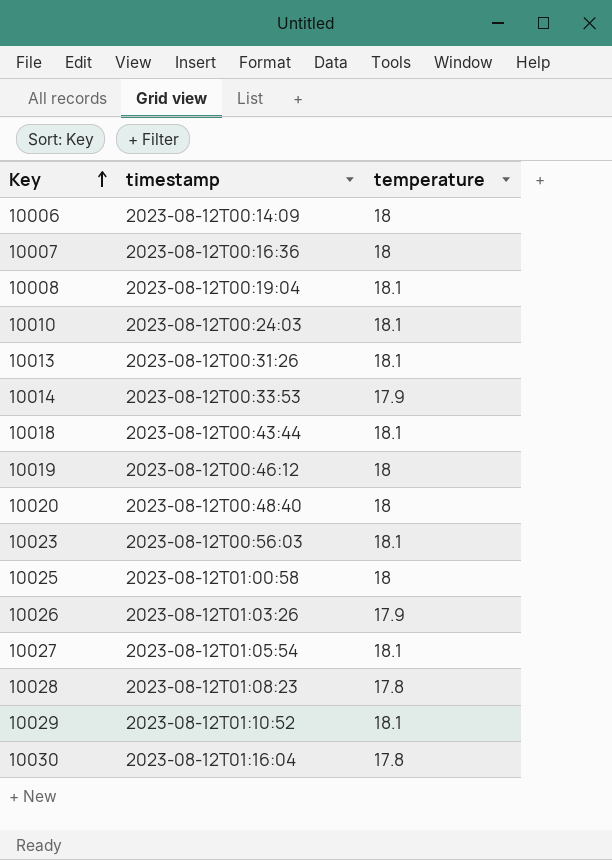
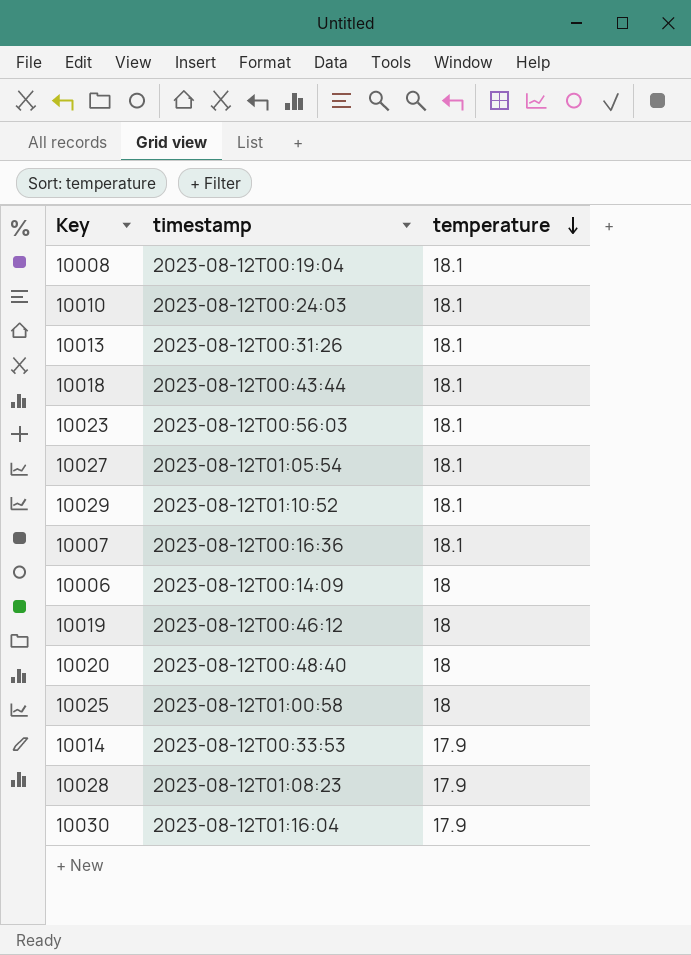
row order: Key ascending -> temperature descending
row 10026: 2023-08-12T01:03:26 | 17.9 -> none
10007 | temperature: 18 -> 18.1
10028 | temperature: 17.8 -> 17.9
10030 | temperature: 17.8 -> 17.9

